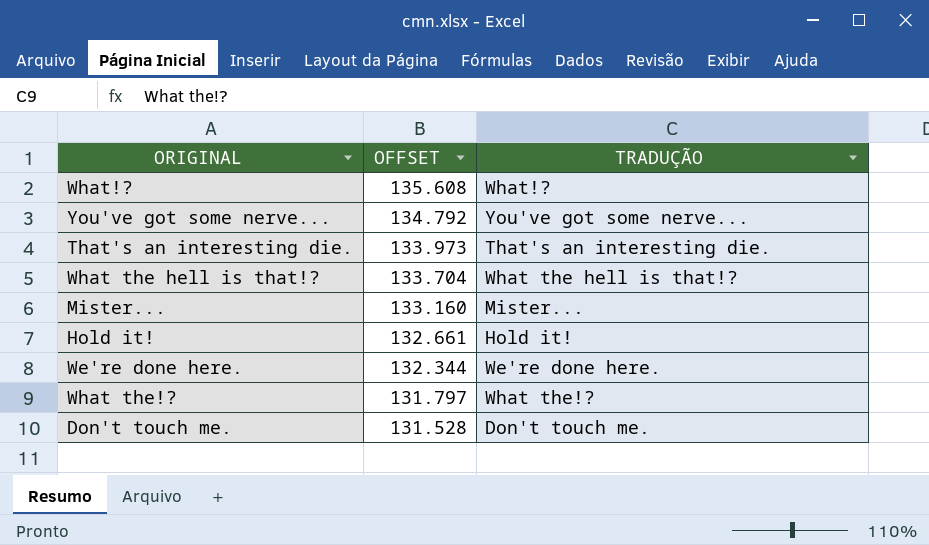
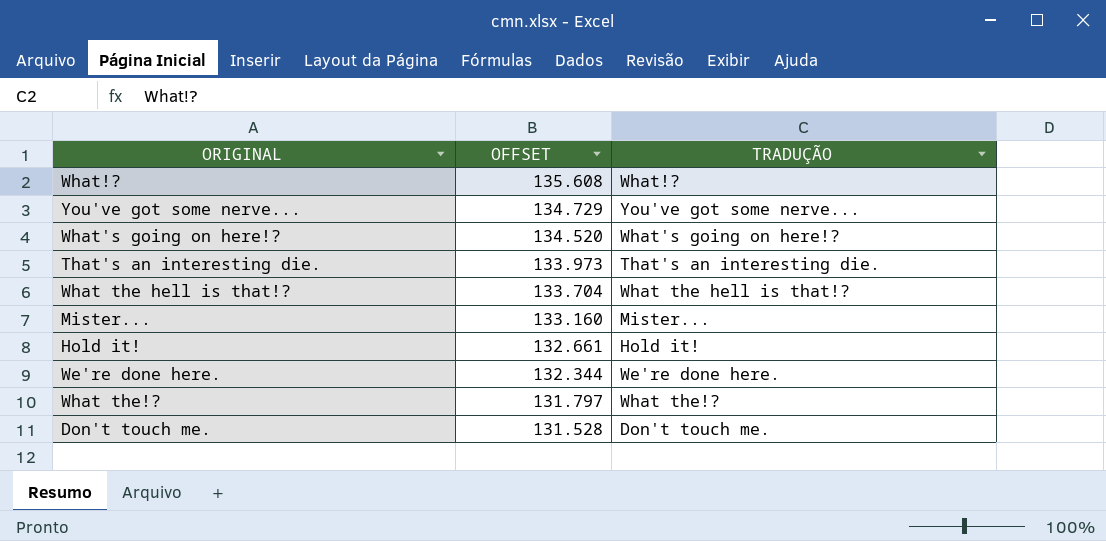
You've got some nerve... | OFFSET: 134.792 -> 134.729
row What's going on here!?: none -> 134.520 | What's going on here!?

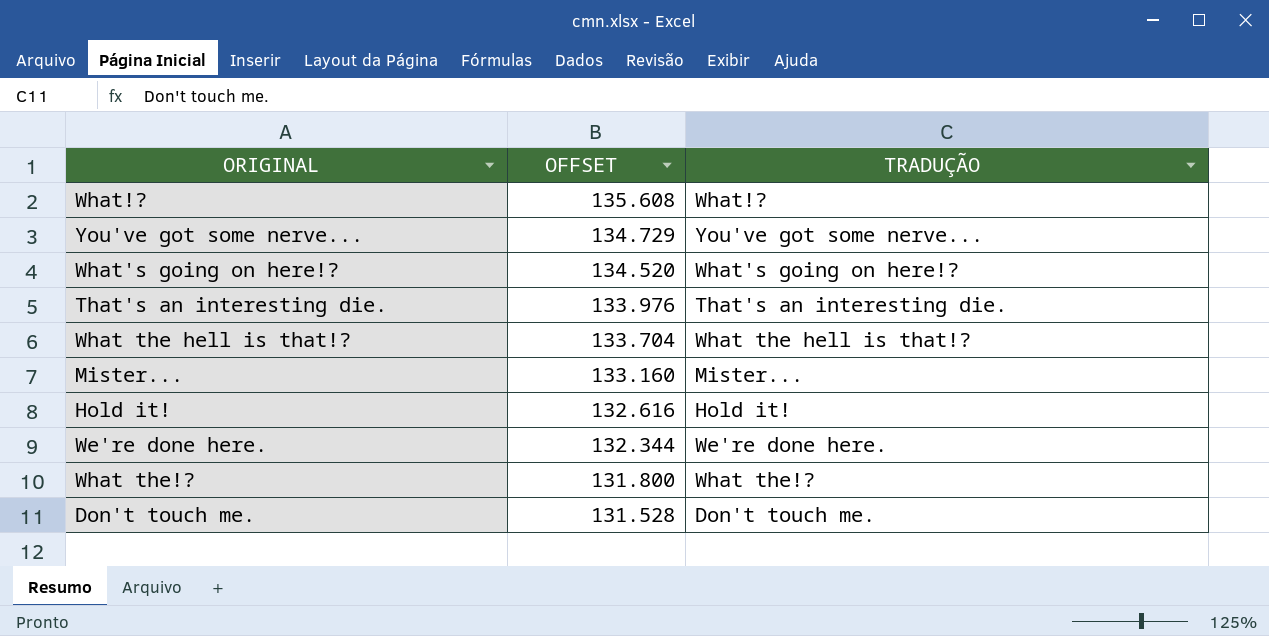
That's an interesting die. | OFFSET: 133.973 -> 133.976
Hold it! | OFFSET: 132.661 -> 132.616
What the!? | OFFSET: 131.797 -> 131.800

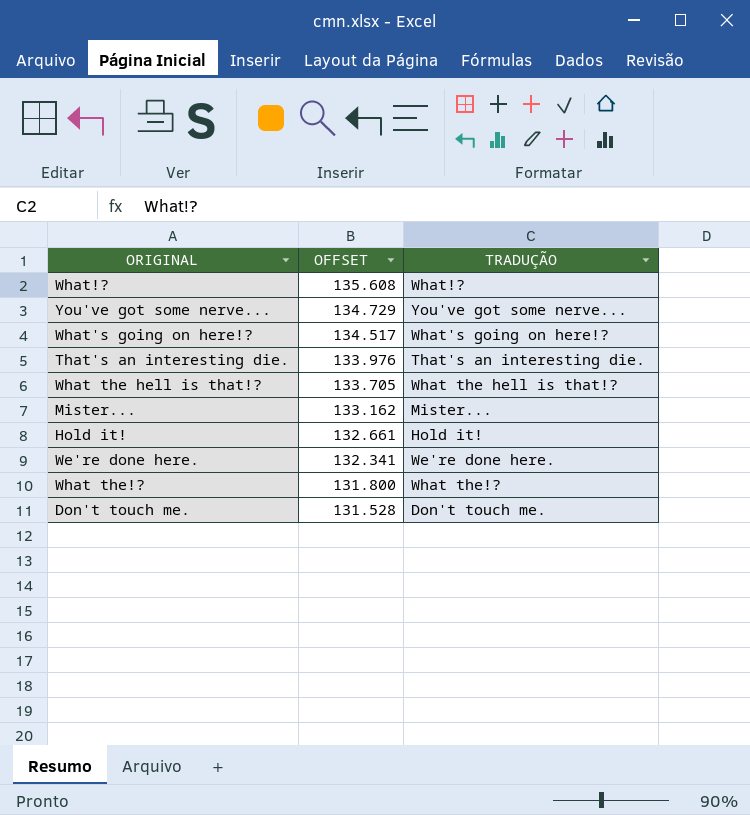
What's going on here!? | OFFSET: 134.520 -> 134.517
What the hell is that!? | OFFSET: 133.704 -> 133.705
Mister... | OFFSET: 133.160 -> 133.162
Hold it! | OFFSET: 132.616 -> 132.661
We're done here. | OFFSET: 132.344 -> 132.341

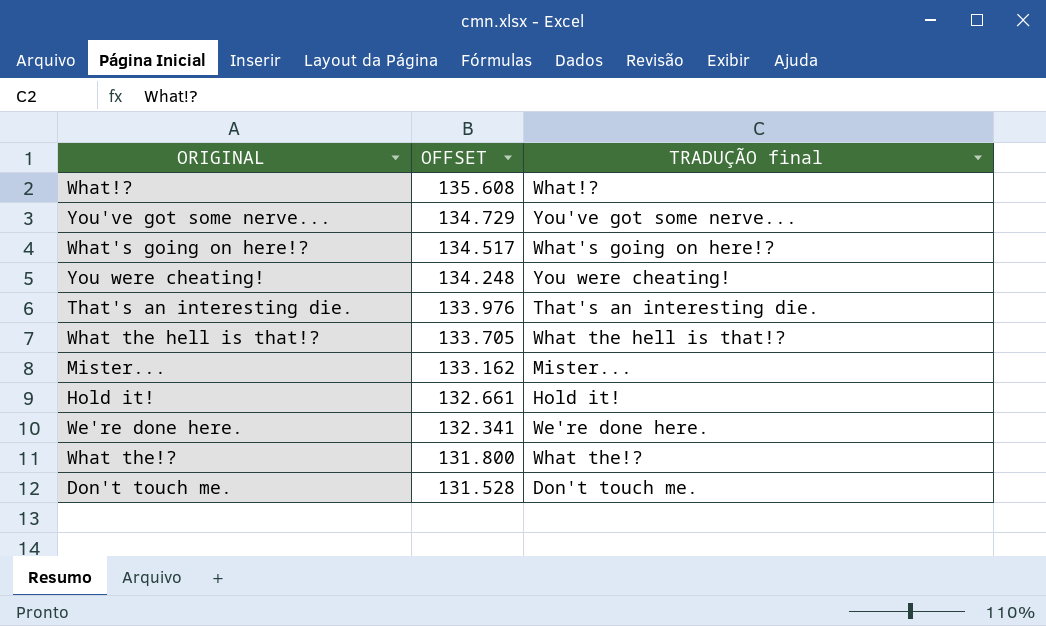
column name: TRADUÇÃO -> TRADUÇÃO final
row You were cheating!: none -> 134.248 | You were cheating!

